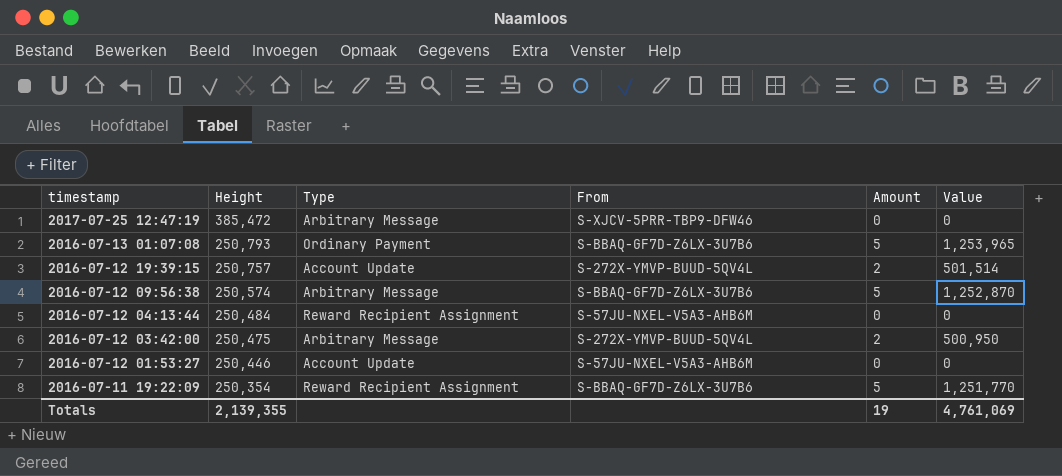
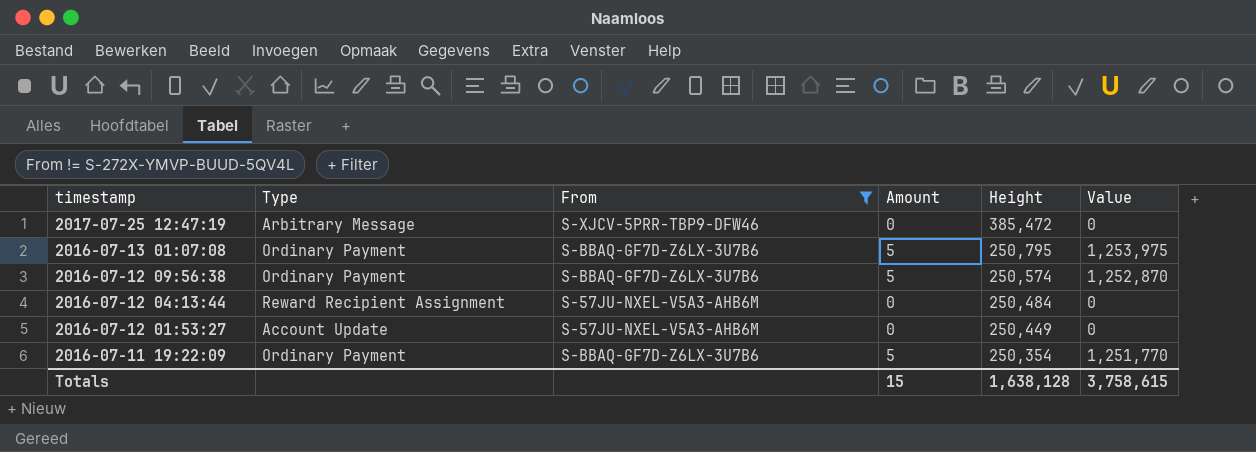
filter: none -> From != S-272X-YMVP-BUUD-5QV4L
column Height | position: 2 -> 5
2016-07-13 01:07:08 | Height: 250,793 -> 250,795
2016-07-13 01:07:08 | Value: 1,253,965 -> 1,253,975
2016-07-12 09:56:38 | Type: Arbitrary Message -> Ordinary Payment
2016-07-12 01:53:27 | Height: 250,446 -> 250,449
2016-07-11 19:22:09 | Type: Reward Recipient Assignment -> Ordinary Payment
Totals | Amount: 19 -> 15
Totals | Height: 2,139,355 -> 1,638,128
Totals | Value: 4,761,069 -> 3,758,615

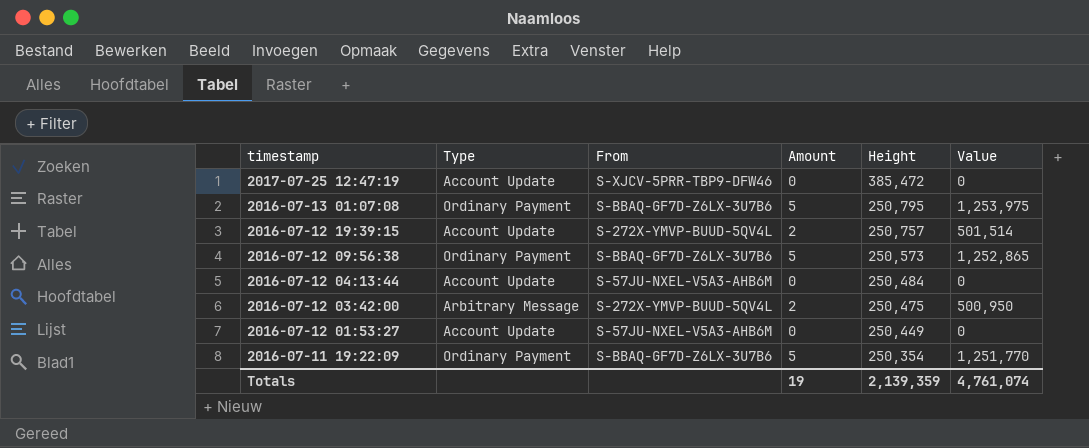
filter: From != S-272X-YMVP-BUUD-5QV4L -> none
2017-07-25 12:47:19 | Type: Arbitrary Message -> Account Update
2016-07-12 09:56:38 | Height: 250,574 -> 250,573
2016-07-12 09:56:38 | Value: 1,252,870 -> 1,252,865
2016-07-12 04:13:44 | Type: Reward Recipient Assignment -> Account Update
Totals | Amount: 15 -> 19
Totals | Height: 1,638,128 -> 2,139,359
Totals | Value: 3,758,615 -> 4,761,074

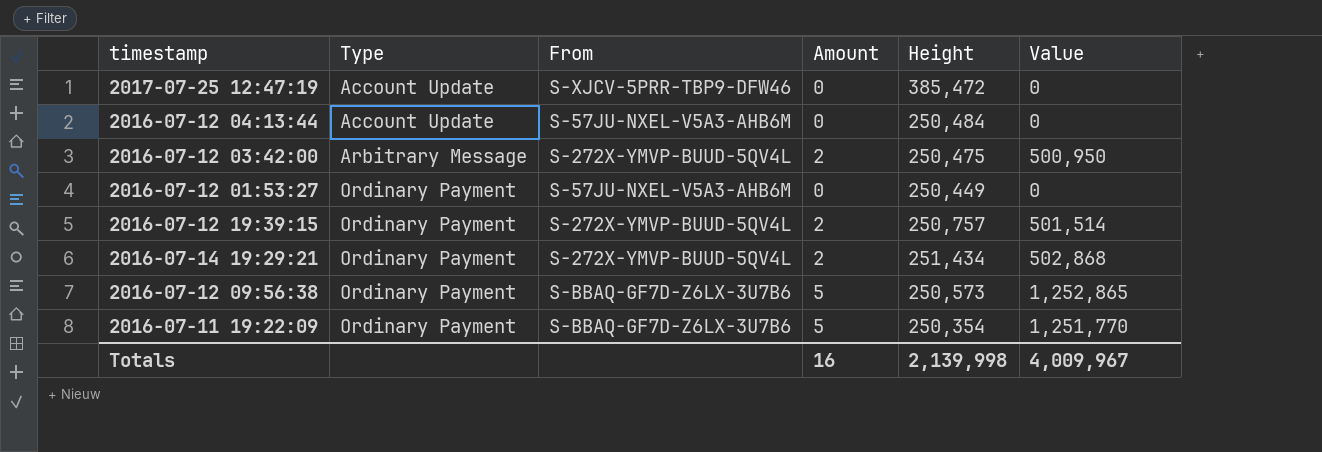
row order: timestamp descending -> Type ascending
row 2016-07-13 01:07:08: Ordinary Payment | S-BBAQ-GF7D-Z6LX-3U7B6 | 5 | 250,795 | 1,253,975 -> none
2016-07-12 01:53:27 | Type: Account Update -> Ordinary Payment
2016-07-12 19:39:15 | Type: Account Update -> Ordinary Payment
row 2016-07-14 19:29:21: none -> Ordinary Payment | S-272X-YMVP-BUUD-5QV4L | 2 | 251,434 | 502,868
Totals | Amount: 19 -> 16
Totals | Height: 2,139,359 -> 2,139,998
Totals | Value: 4,761,074 -> 4,009,967

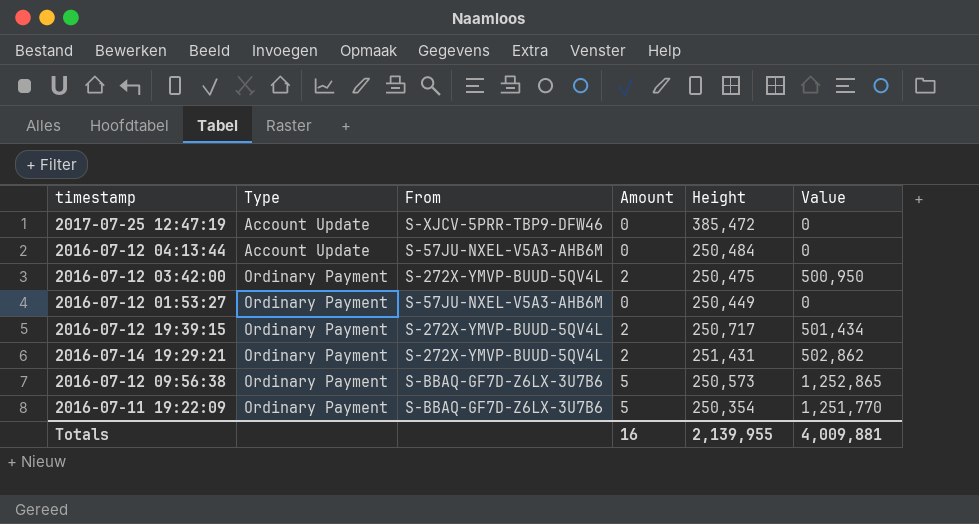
2016-07-12 03:42:00 | Type: Arbitrary Message -> Ordinary Payment
2016-07-12 19:39:15 | Height: 250,757 -> 250,717
2016-07-12 19:39:15 | Value: 501,514 -> 501,434
2016-07-14 19:29:21 | Height: 251,434 -> 251,431
2016-07-14 19:29:21 | Value: 502,868 -> 502,862
Totals | Height: 2,139,998 -> 2,139,955
Totals | Value: 4,009,967 -> 4,009,881

